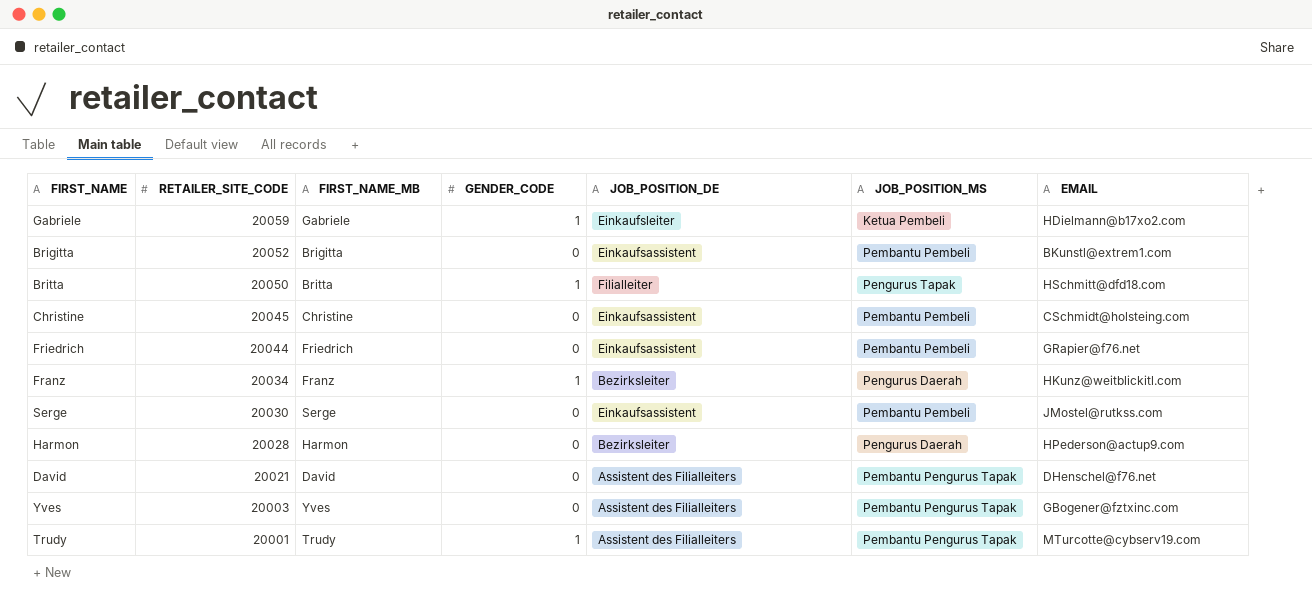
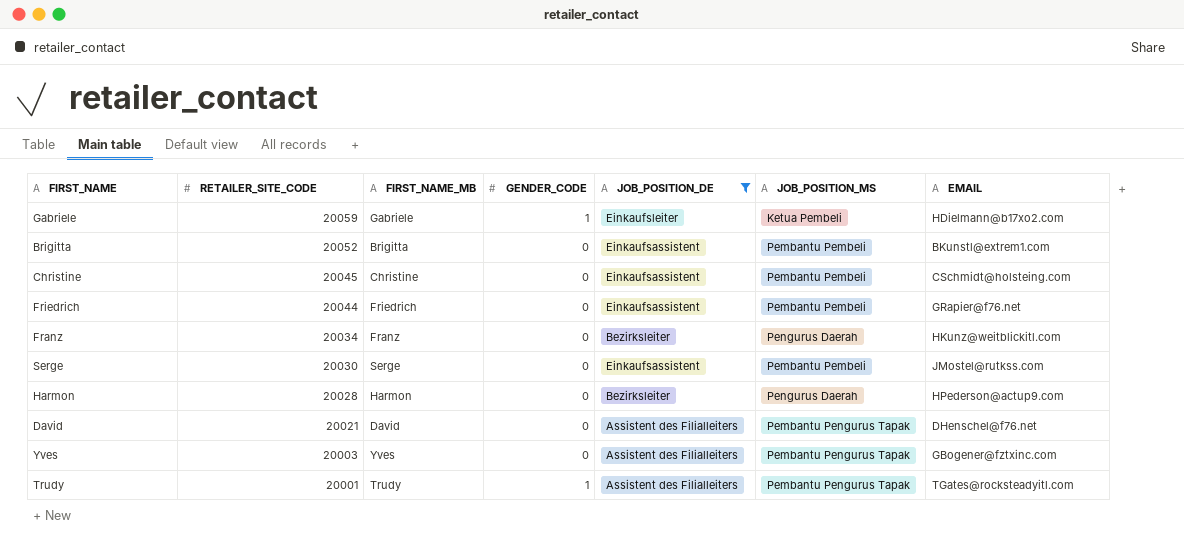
filter: none -> JOB_POSITION_DE != Filialleiter
Franz | GENDER_CODE: 1 -> 0
Trudy | EMAIL: MTurcotte@cybserv19.com -> TGates@rocksteadyitl.com

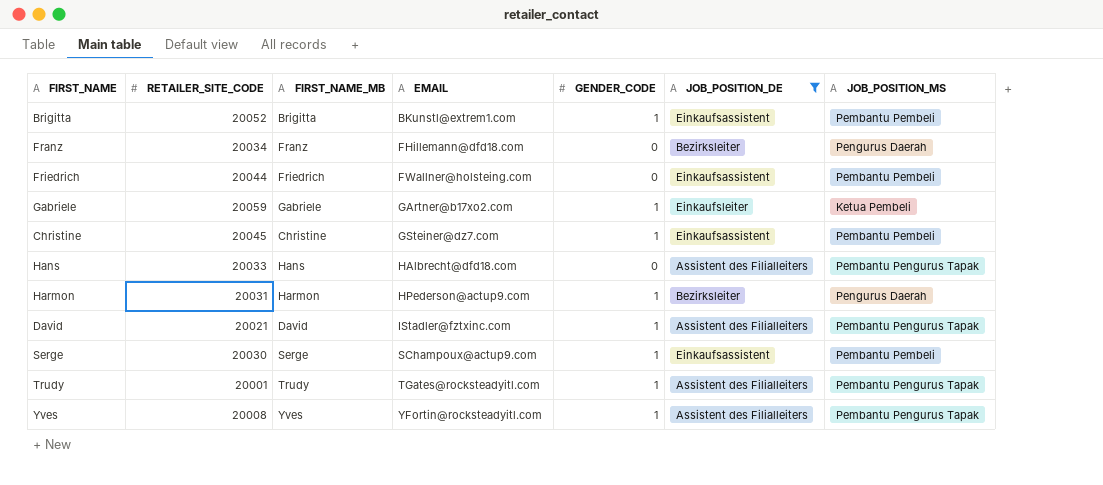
row order: RETAILER_SITE_CODE descending -> EMAIL ascending
column EMAIL | position: 7 -> 4
Brigitta | GENDER_CODE: 0 -> 1
Franz | EMAIL: HKunz@weitblickitl.com -> FHillemann@dfd18.com
Friedrich | EMAIL: GRapier@f76.net -> FWallner@holsteing.com
Gabriele | EMAIL: HDielmann@b17xo2.com -> GArtner@b17xo2.com
Christine | EMAIL: CSchmidt@holsteing.com -> GSteiner@dz7.com
Christine | GENDER_CODE: 0 -> 1
row Hans: none -> 20033 | Hans | HAlbrecht@dfd18.com | 0 | Assistent des Filialleiters | Pembantu Pengurus Tapak
Harmon | RETAILER_SITE_CODE: 20028 -> 20031
Harmon | GENDER_CODE: 0 -> 1
David | EMAIL: DHenschel@f76.net -> IStadler@fztxinc.com
David | GENDER_CODE: 0 -> 1
Serge | EMAIL: JMostel@rutkss.com -> SChampoux@actup9.com
Serge | GENDER_CODE: 0 -> 1
Yves | RETAILER_SITE_CODE: 20003 -> 20008
Yves | EMAIL: GBogener@fztxinc.com -> YFortin@rocksteadyitl.com
Yves | GENDER_CODE: 0 -> 1

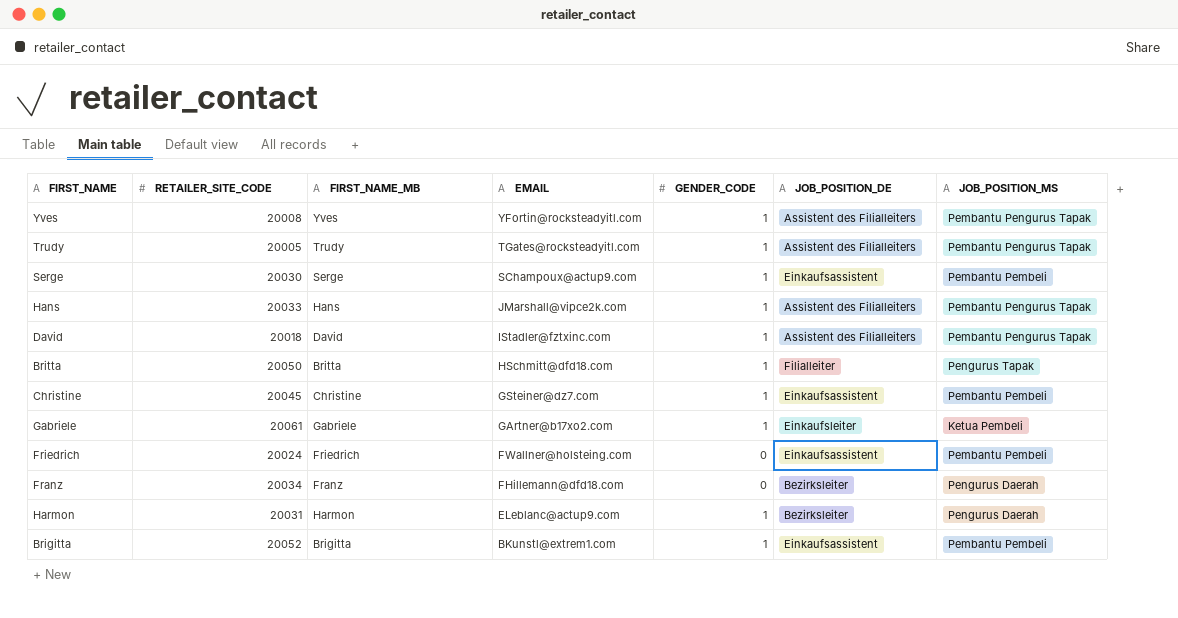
filter: JOB_POSITION_DE != Filialleiter -> none
row order: EMAIL ascending -> EMAIL descending
Trudy | RETAILER_SITE_CODE: 20001 -> 20005
Hans | EMAIL: HAlbrecht@dfd18.com -> JMarshall@vipce2k.com
Hans | GENDER_CODE: 0 -> 1
David | RETAILER_SITE_CODE: 20021 -> 20018
Gabriele | RETAILER_SITE_CODE: 20059 -> 20061
Friedrich | RETAILER_SITE_CODE: 20044 -> 20024
Harmon | EMAIL: HPederson@actup9.com -> ELeblanc@actup9.com

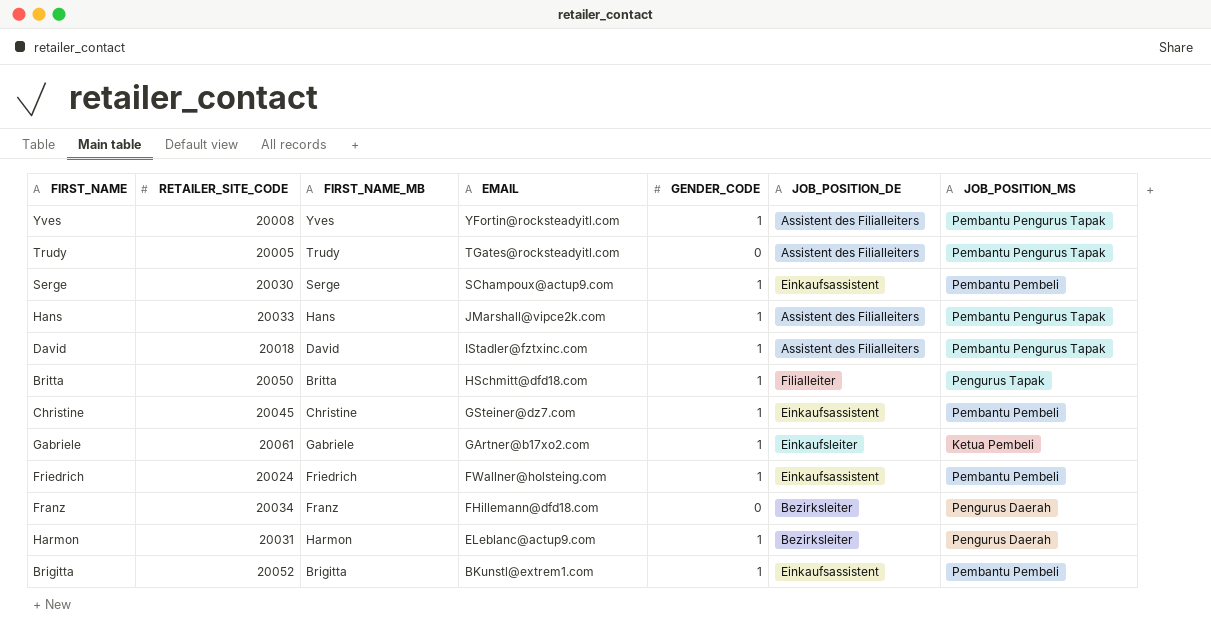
Trudy | GENDER_CODE: 1 -> 0
Friedrich | GENDER_CODE: 0 -> 1

